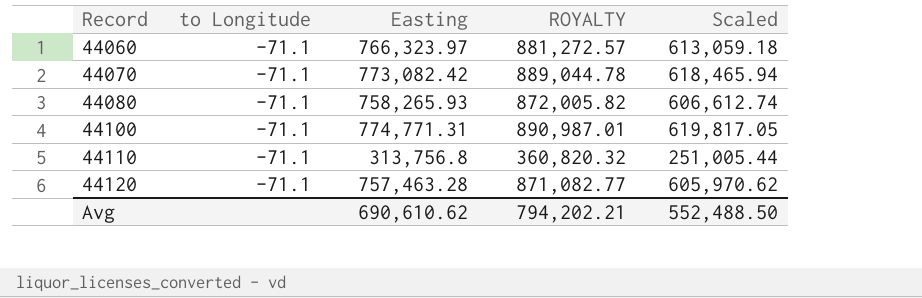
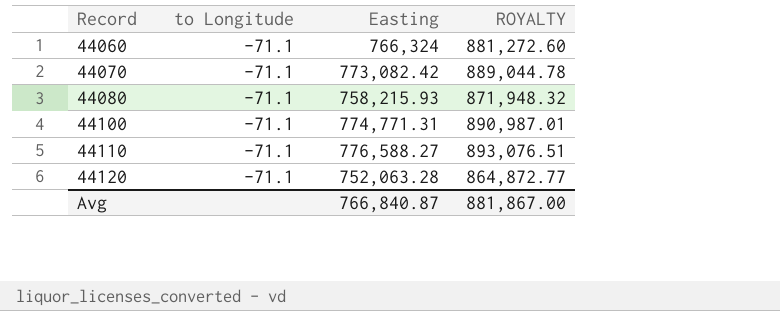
column Scaled | formula: [Easting] * 0.8 -> none
44060 | Easting: 766,323.97 -> 766,324
44060 | ROYALTY: 881,272.57 -> 881,272.60
44080 | Easting: 758,265.93 -> 758,215.93
44080 | ROYALTY: 872,005.82 -> 871,948.32
44110 | Easting: 313,756.8 -> 776,588.27
44110 | ROYALTY: 360,820.32 -> 893,076.51
44120 | Easting: 757,463.28 -> 752,063.28
44120 | ROYALTY: 871,082.77 -> 864,872.77
Avg | Easting: 690,610.62 -> 766,840.87
Avg | ROYALTY: 794,202.21 -> 881,867.00

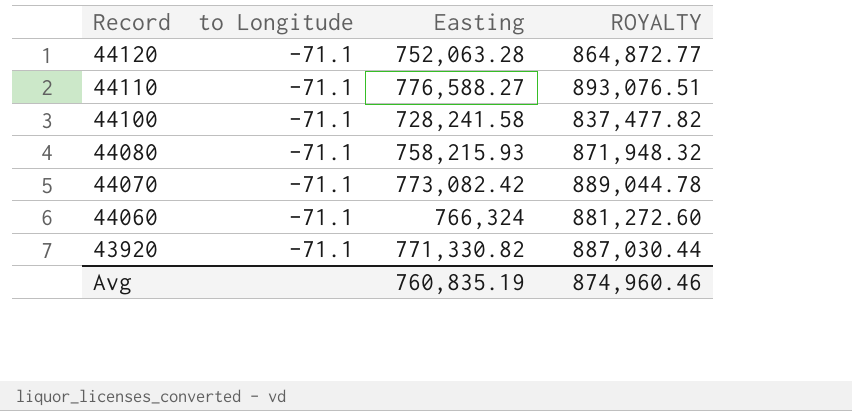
row order: Record ascending -> Record descending
44100 | Easting: 774,771.31 -> 728,241.58
44100 | ROYALTY: 890,987.01 -> 837,477.82
row 43920: none -> -71.1 | 771,330.82 | 887,030.44
Avg | Easting: 766,840.87 -> 760,835.19
Avg | ROYALTY: 881,867.00 -> 874,960.46

